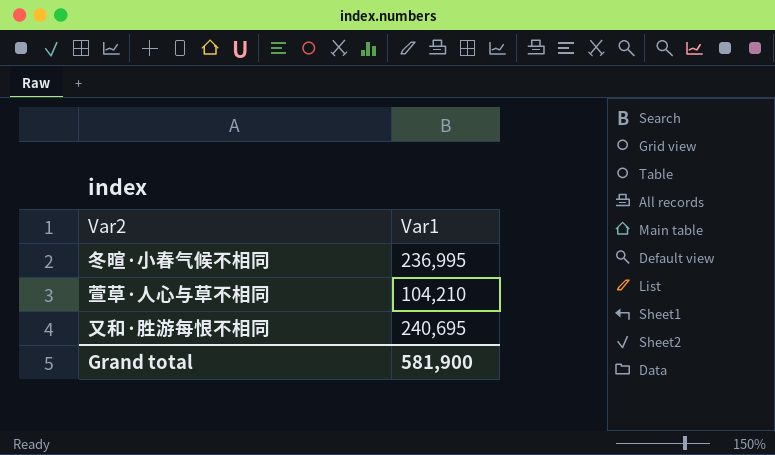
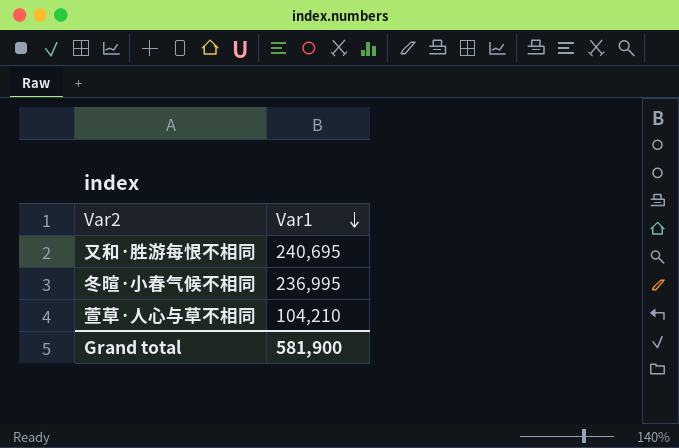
row order: none -> Var1 descending

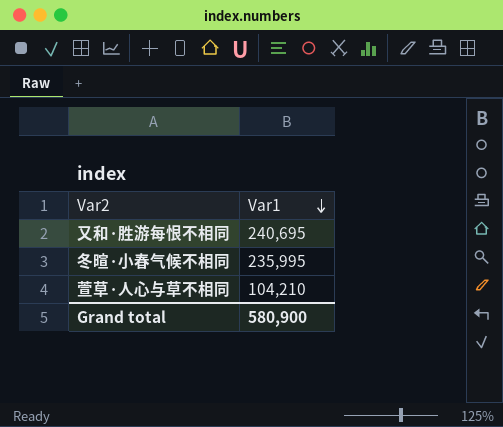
冬暄·小春气候不相同 | Var1: 236,995 -> 235,995
Grand total | Var1: 581,900 -> 580,900

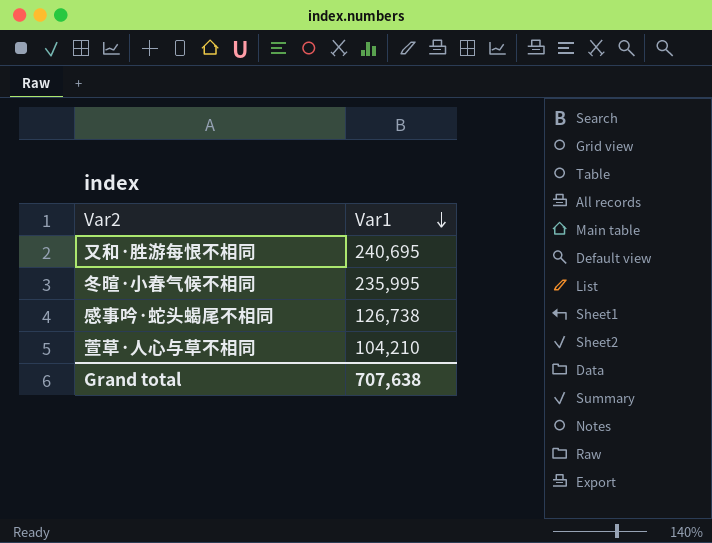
row 感事吟·蛇头蝎尾不相同: none -> 126,738
Grand total | Var1: 580,900 -> 707,638

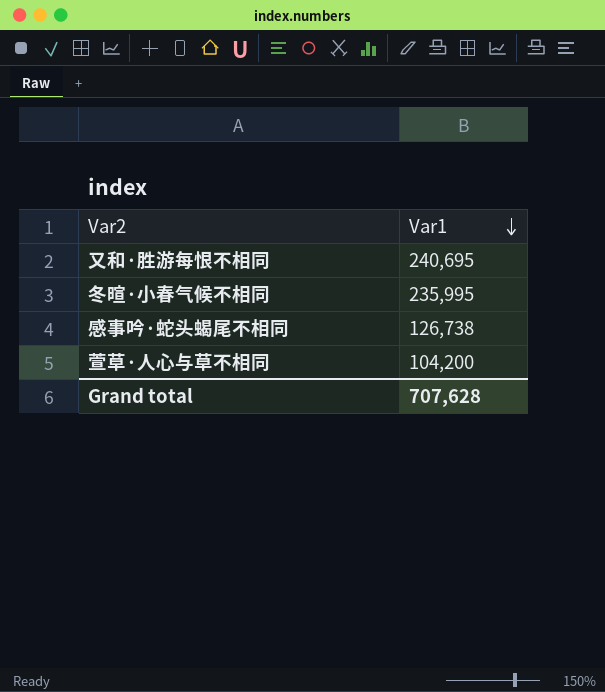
萱草·人心与草不相同 | Var1: 104,210 -> 104,200
Grand total | Var1: 707,638 -> 707,628

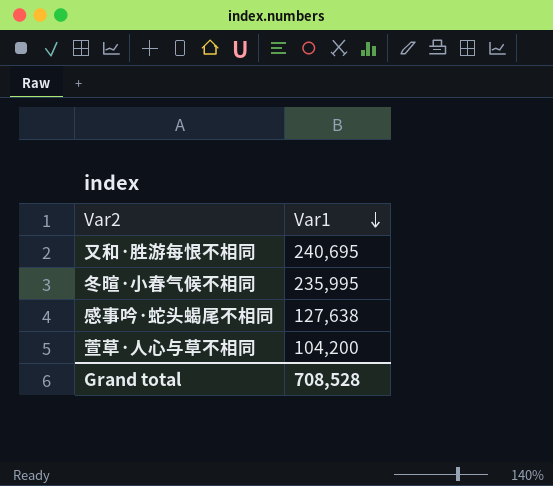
感事吟·蛇头蝎尾不相同 | Var1: 126,738 -> 127,638
Grand total | Var1: 707,628 -> 708,528

